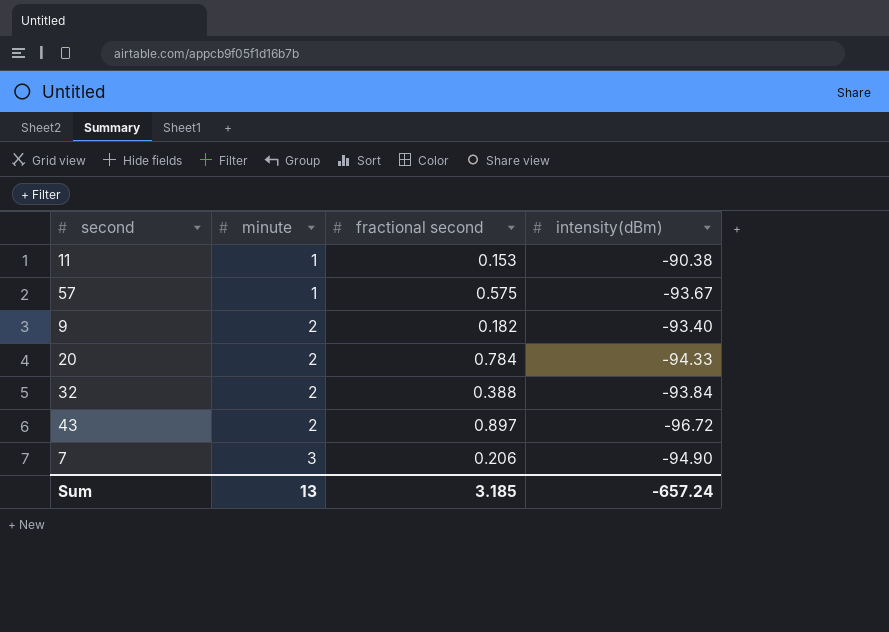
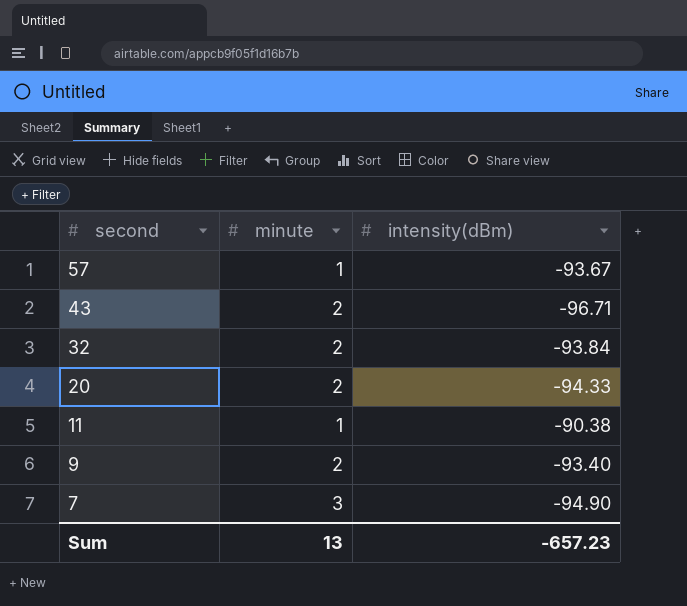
row order: minute ascending -> second descending
column fractional second | position: 3 -> none
43 | intensity(dBm): -96.72 -> -96.71
Sum | intensity(dBm): -657.24 -> -657.23

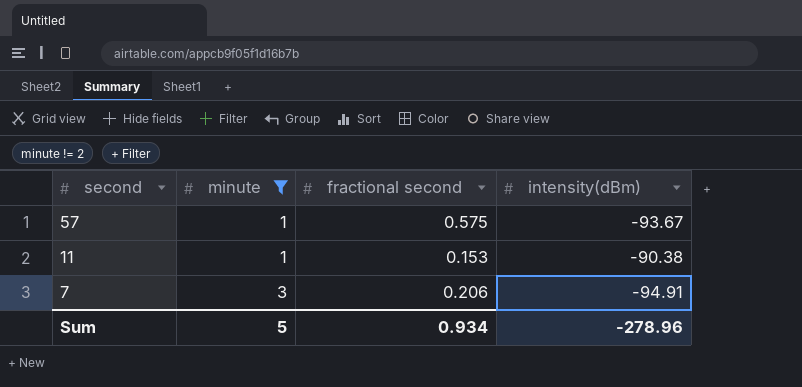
filter: none -> minute != 2
column fractional second | position: none -> 3
7 | intensity(dBm): -94.90 -> -94.91
Sum | minute: 13 -> 5
Sum | intensity(dBm): -657.23 -> -278.96

